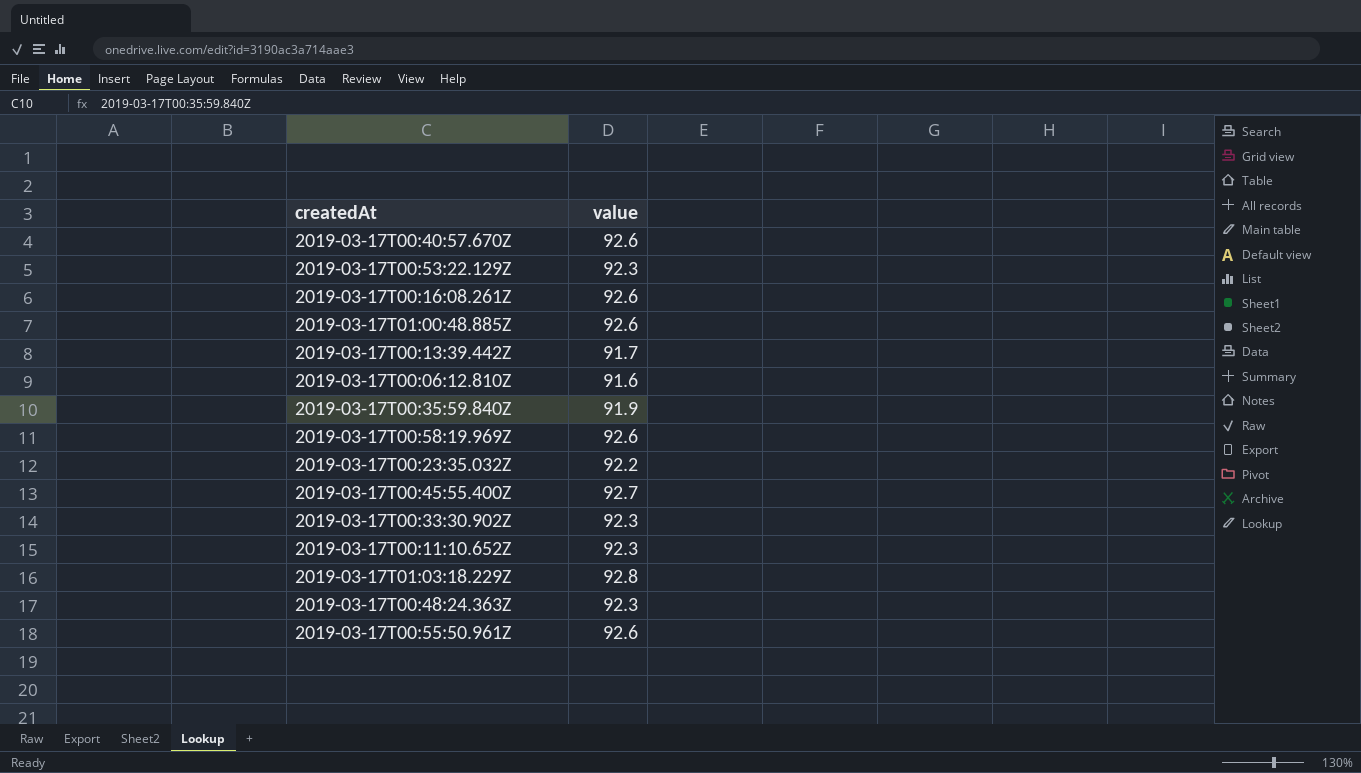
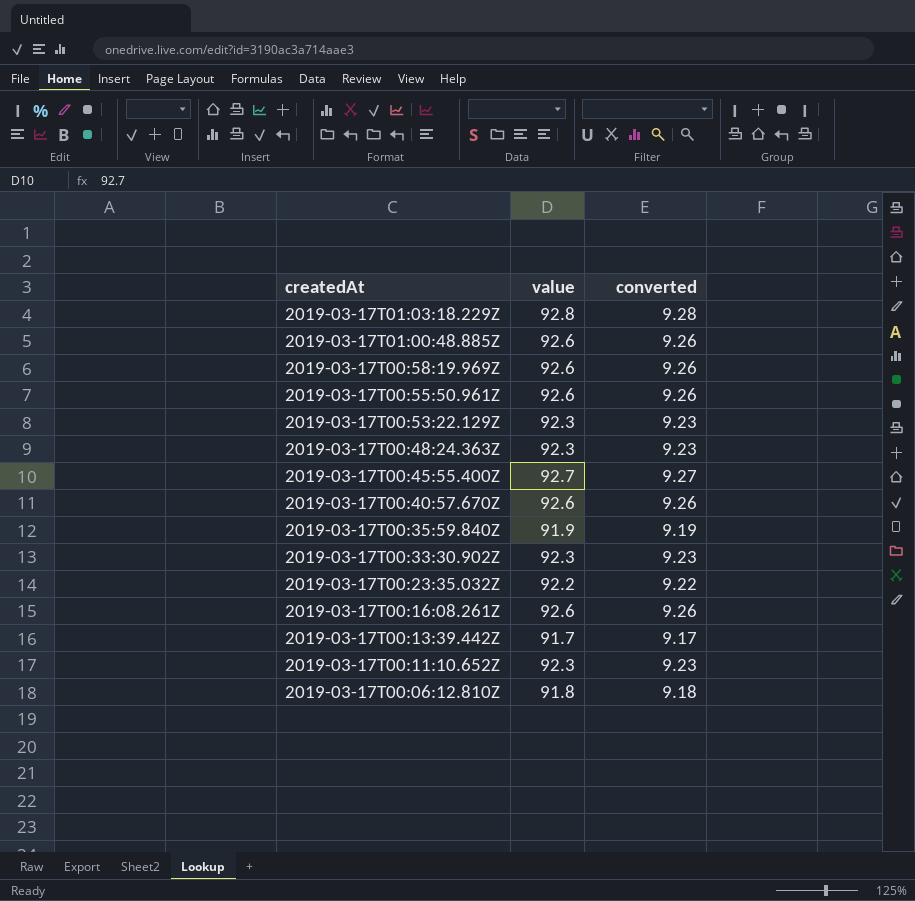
row order: none -> createdAt descending
column converted | formula: none -> [value] * 0.1
2019-03-17T00:06:12.810Z | value: 91.6 -> 91.8

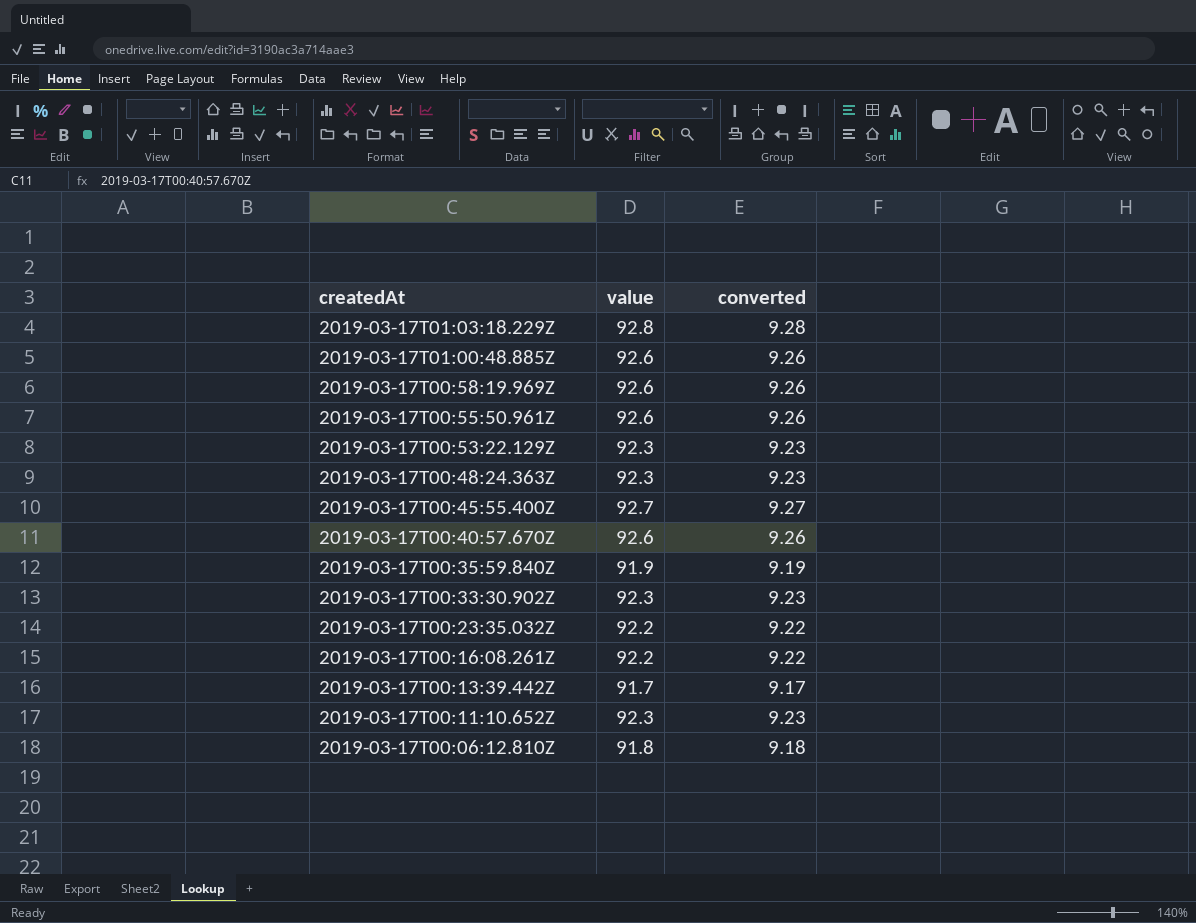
2019-03-17T00:16:08.261Z | value: 92.6 -> 92.2
2019-03-17T00:16:08.261Z | converted: 9.26 -> 9.22

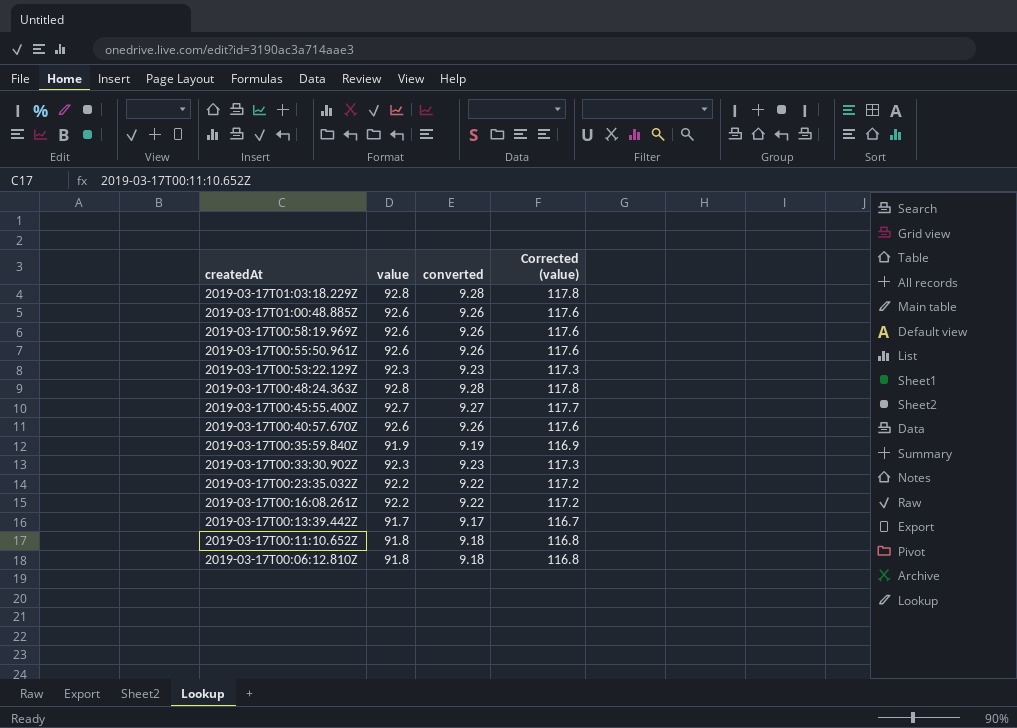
column Corrected (value) | formula: none -> [value] + 25
2019-03-17T00:48:24.363Z | value: 92.3 -> 92.8
2019-03-17T00:48:24.363Z | converted: 9.23 -> 9.28
2019-03-17T00:11:10.652Z | value: 92.3 -> 91.8
2019-03-17T00:11:10.652Z | converted: 9.23 -> 9.18

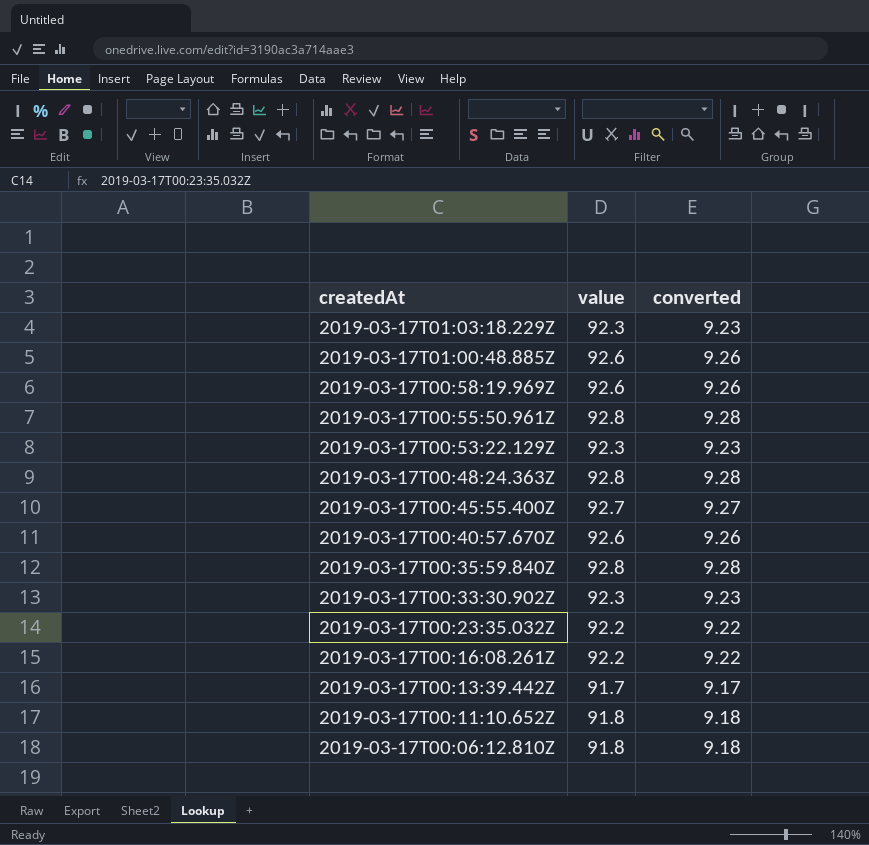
column Corrected (value) | formula: [value] + 25 -> none
2019-03-17T01:03:18.229Z | value: 92.8 -> 92.3
2019-03-17T01:03:18.229Z | converted: 9.28 -> 9.23
2019-03-17T00:55:50.961Z | value: 92.6 -> 92.8
2019-03-17T00:55:50.961Z | converted: 9.26 -> 9.28
2019-03-17T00:35:59.840Z | value: 91.9 -> 92.8
2019-03-17T00:35:59.840Z | converted: 9.19 -> 9.28

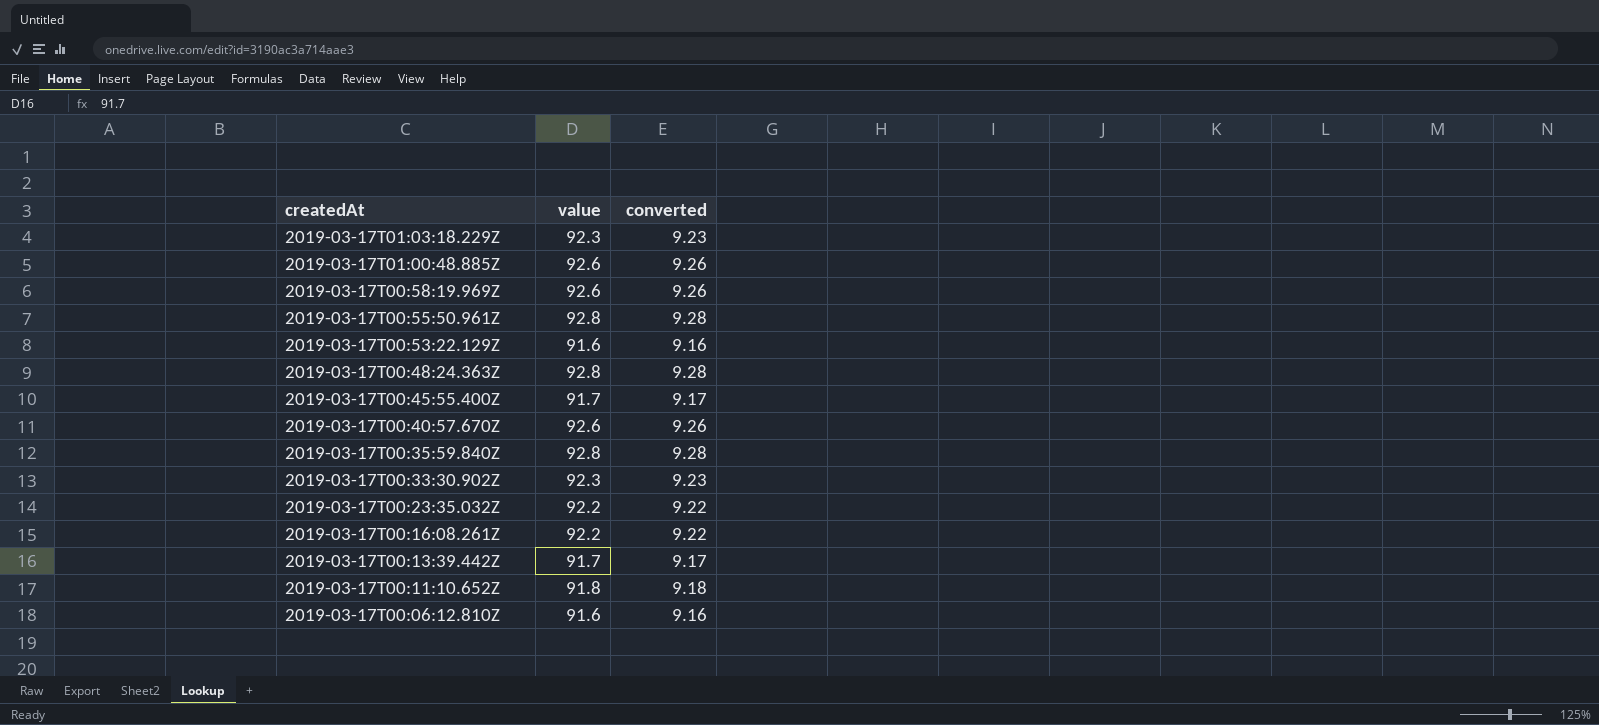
2019-03-17T00:53:22.129Z | value: 92.3 -> 91.6
2019-03-17T00:53:22.129Z | converted: 9.23 -> 9.16
2019-03-17T00:45:55.400Z | value: 92.7 -> 91.7
2019-03-17T00:45:55.400Z | converted: 9.27 -> 9.17
2019-03-17T00:06:12.810Z | value: 91.8 -> 91.6
2019-03-17T00:06:12.810Z | converted: 9.18 -> 9.16

